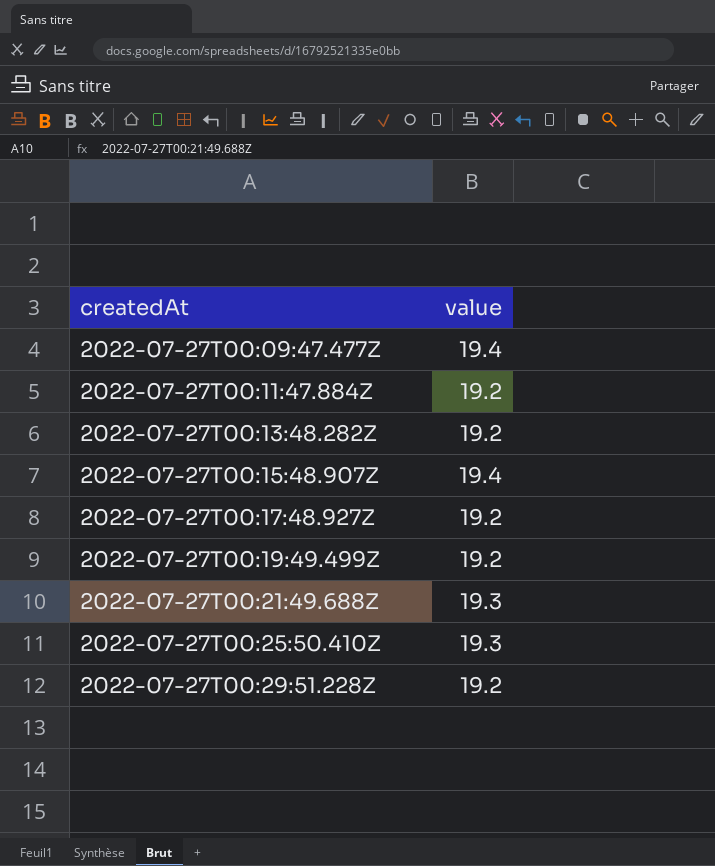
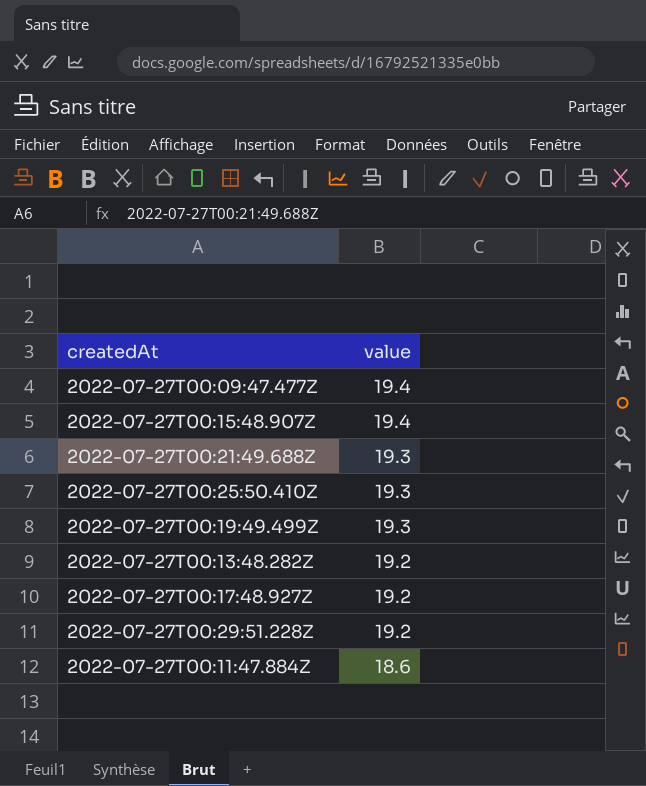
row order: createdAt ascending -> value descending
2022-07-27T00:19:49.499Z | value: 19.2 -> 19.3
2022-07-27T00:11:47.884Z | value: 19.2 -> 18.6

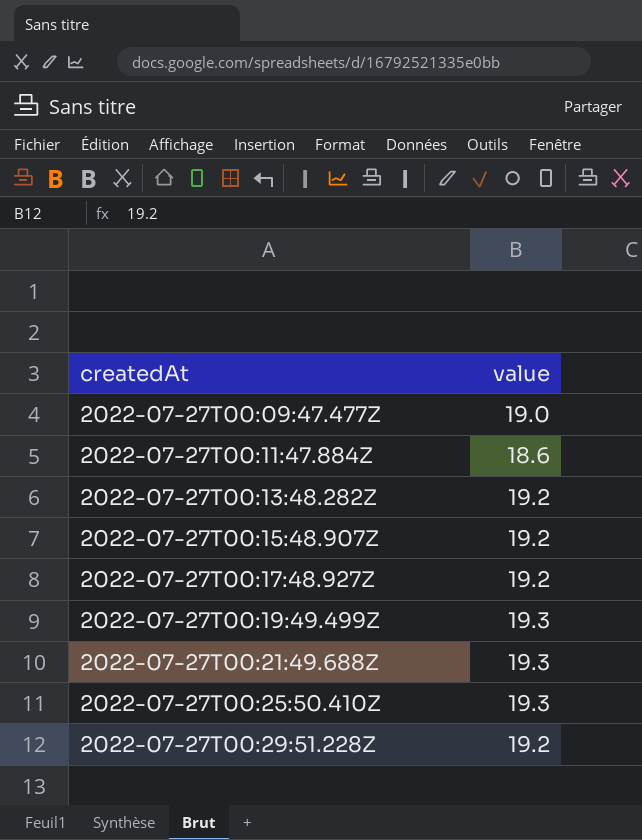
row order: value descending -> createdAt ascending
2022-07-27T00:09:47.477Z | value: 19.4 -> 19.0
2022-07-27T00:15:48.907Z | value: 19.4 -> 19.2

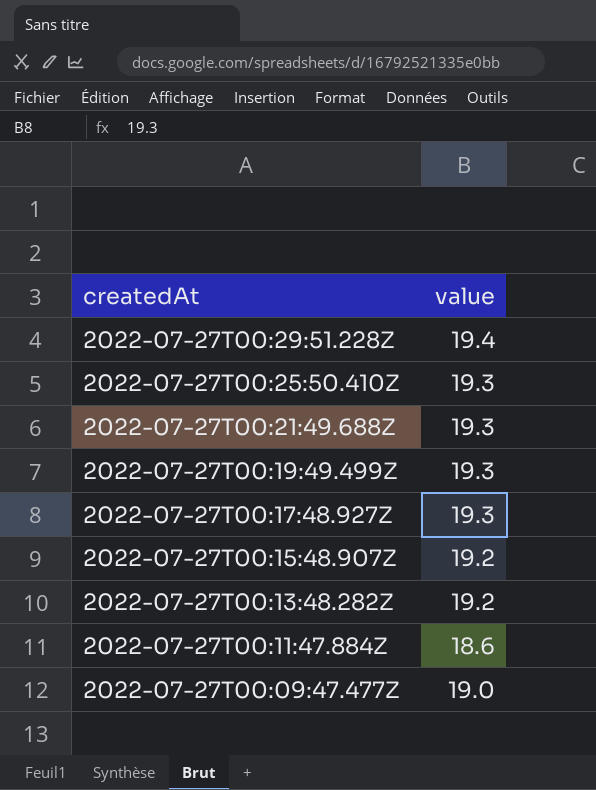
row order: createdAt ascending -> createdAt descending
2022-07-27T00:29:51.228Z | value: 19.2 -> 19.4
2022-07-27T00:17:48.927Z | value: 19.2 -> 19.3

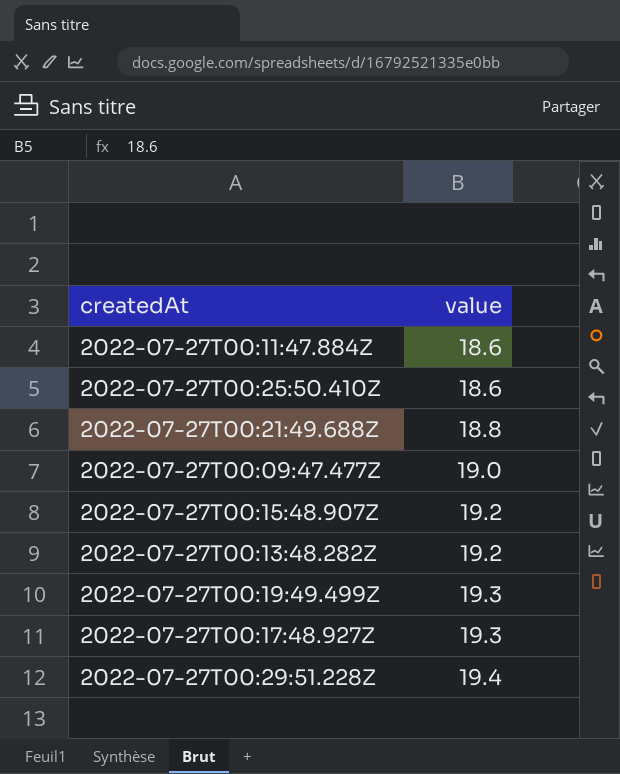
row order: createdAt descending -> value ascending
2022-07-27T00:25:50.410Z | value: 19.3 -> 18.6
2022-07-27T00:21:49.688Z | value: 19.3 -> 18.8

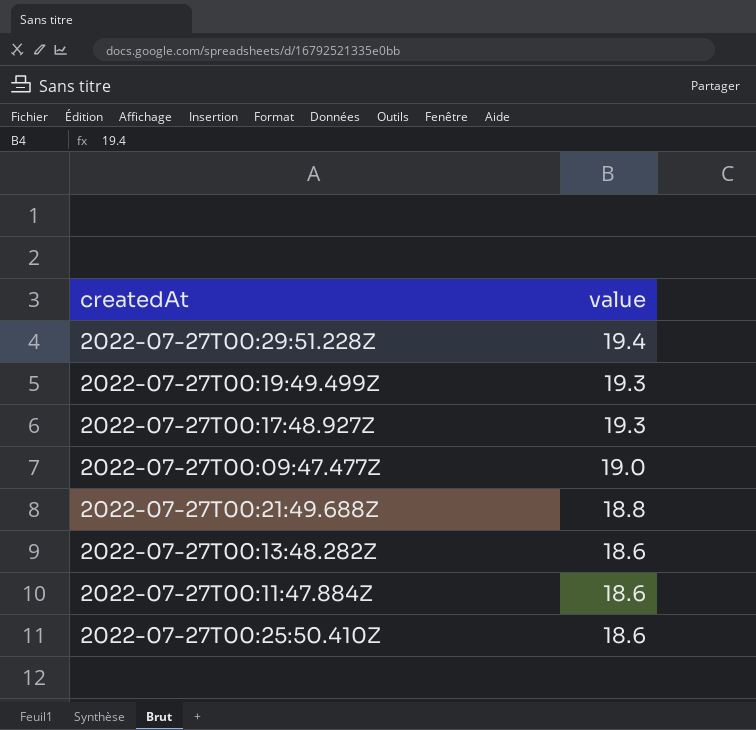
row order: value ascending -> value descending
row 2022-07-27T00:15:48.907Z: 19.2 -> none
2022-07-27T00:13:48.282Z | value: 19.2 -> 18.6

